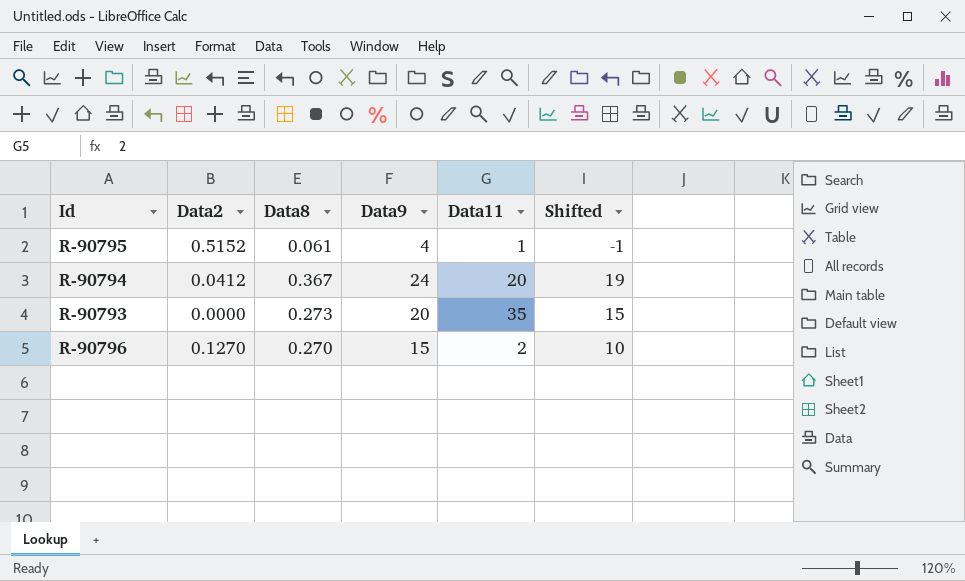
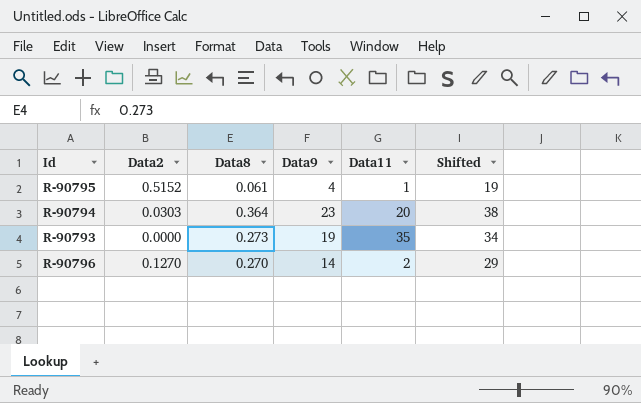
column Shifted | formula: [Data9] - 5 -> [Data9] + 15
R-90794 | Data2: 0.0412 -> 0.0303
R-90794 | Data8: 0.367 -> 0.364
R-90794 | Data9: 24 -> 23
R-90793 | Data9: 20 -> 19
R-90796 | Data9: 15 -> 14

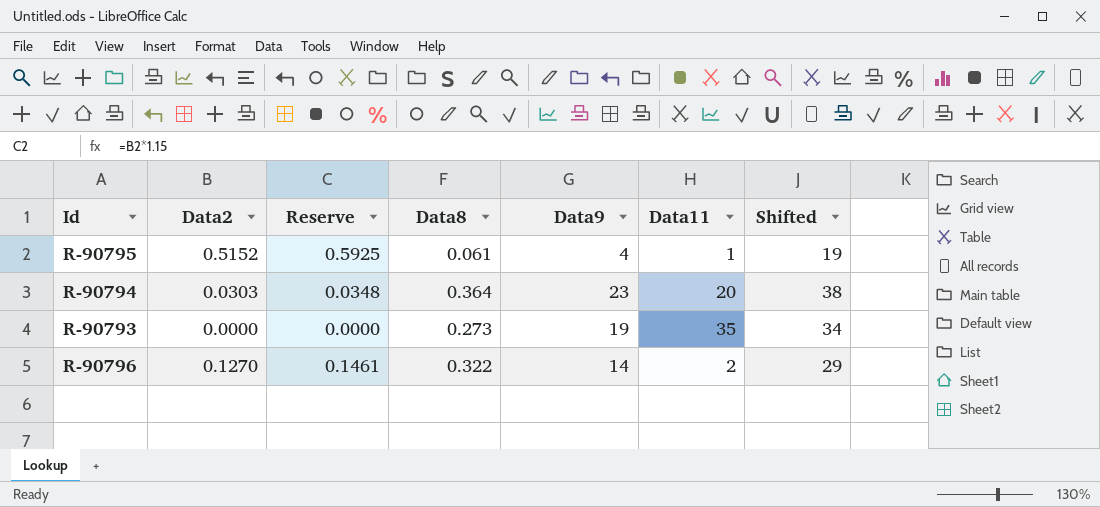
column Reserve | formula: none -> [Data2] * 1.15
R-90796 | Data8: 0.270 -> 0.322

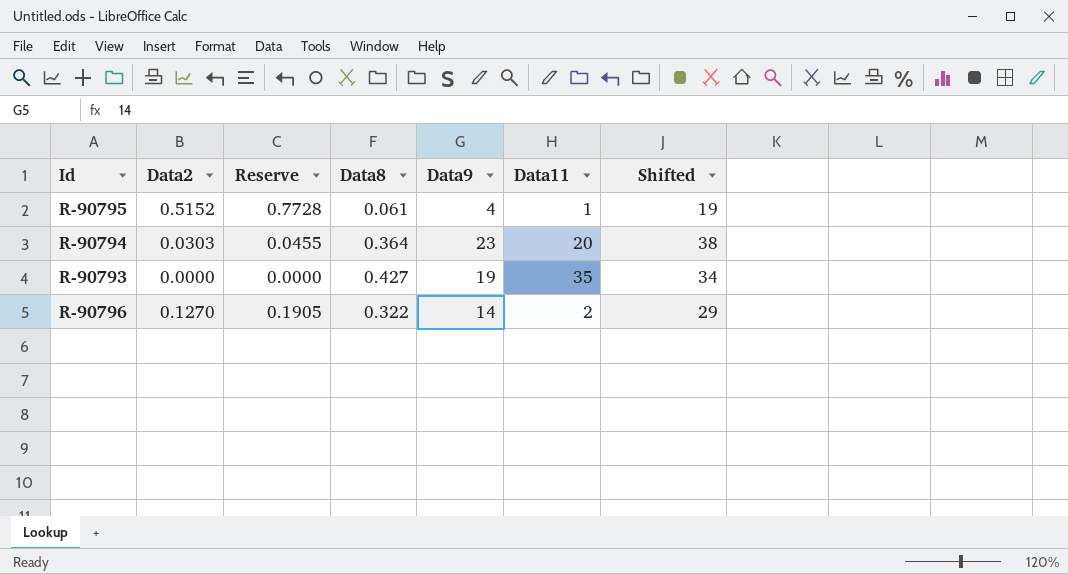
column Reserve | formula: [Data2] * 1.15 -> [Data2] * 1.5
R-90793 | Data8: 0.273 -> 0.427

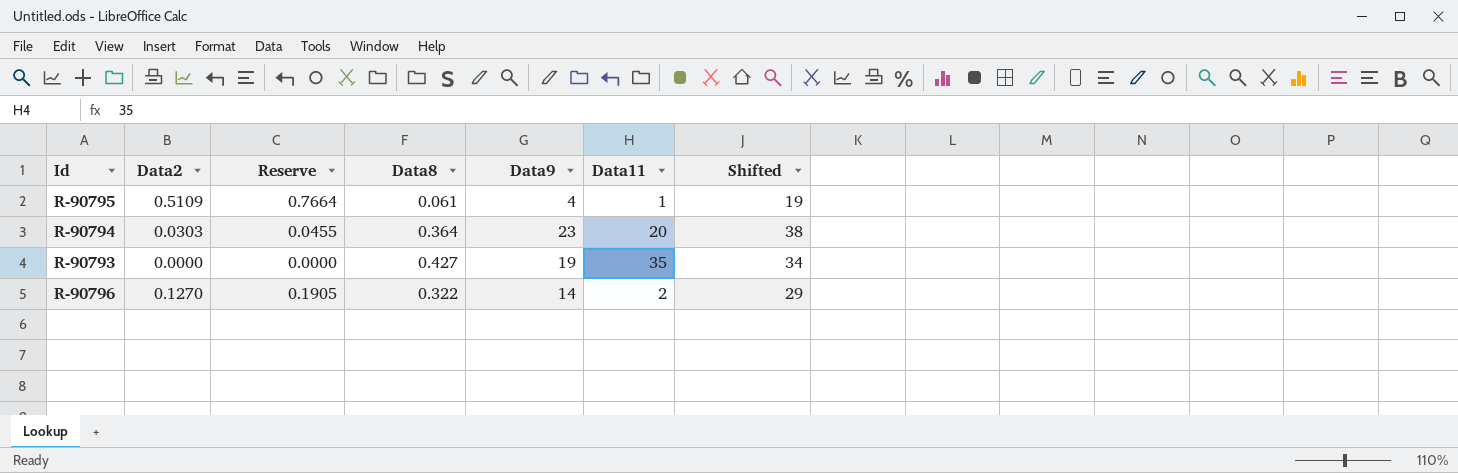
R-90795 | Data2: 0.5152 -> 0.5109
R-90795 | Reserve: 0.7728 -> 0.7664

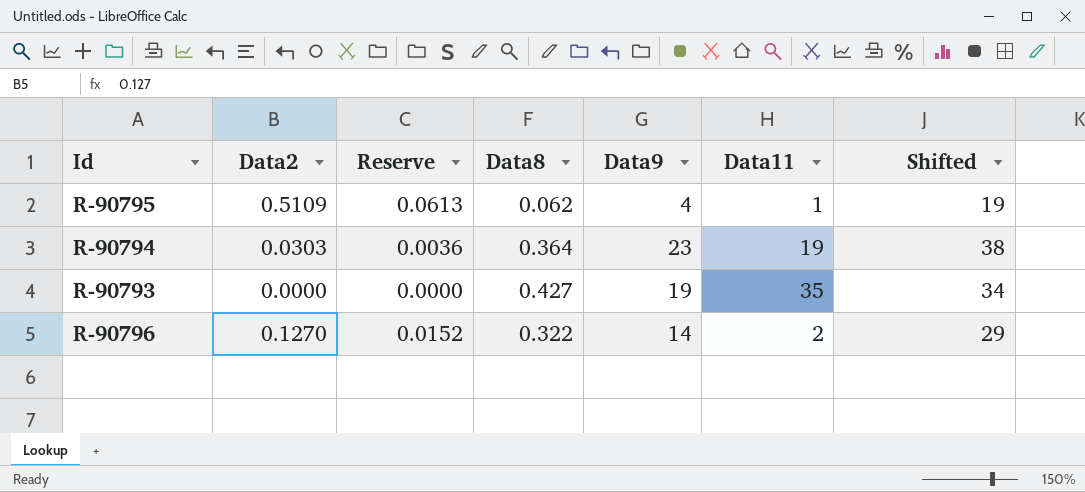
column Reserve | formula: [Data2] * 1.5 -> [Data2] * 0.12
R-90795 | Data8: 0.061 -> 0.062
R-90794 | Data11: 20 -> 19

